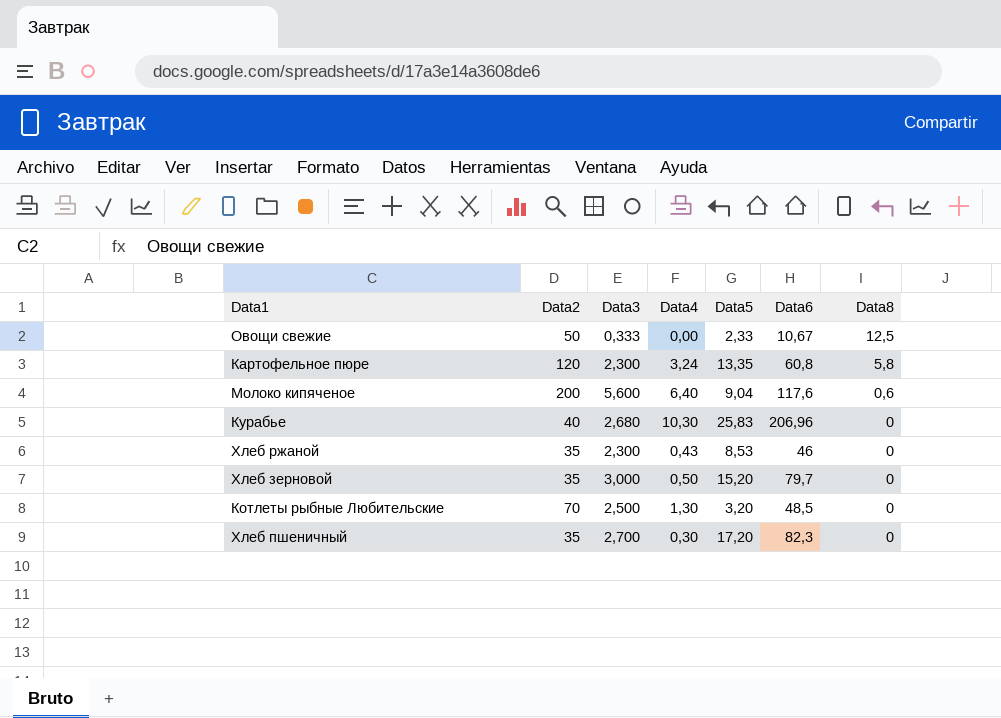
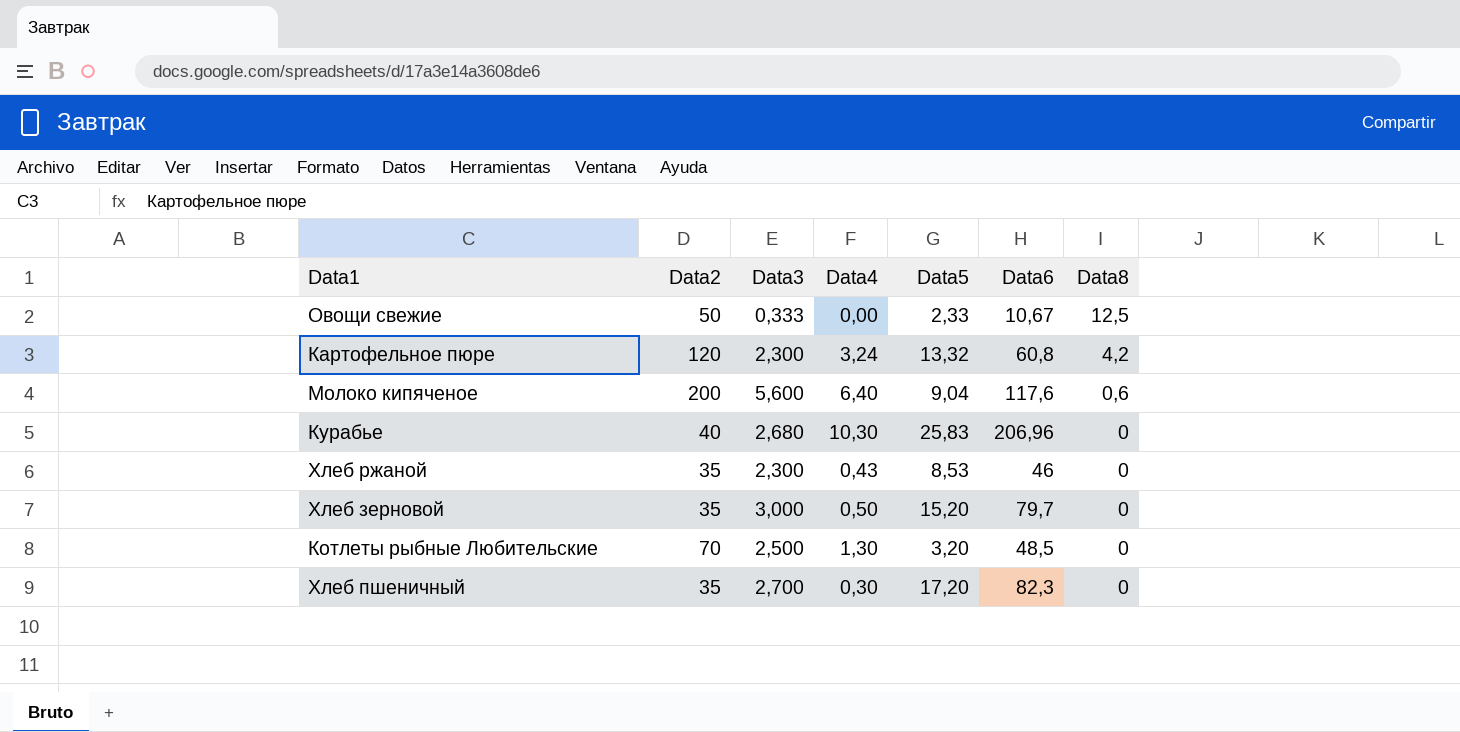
Картофельное пюре | Data5: 13,35 -> 13,32
Картофельное пюре | Data8: 5,8 -> 4,2

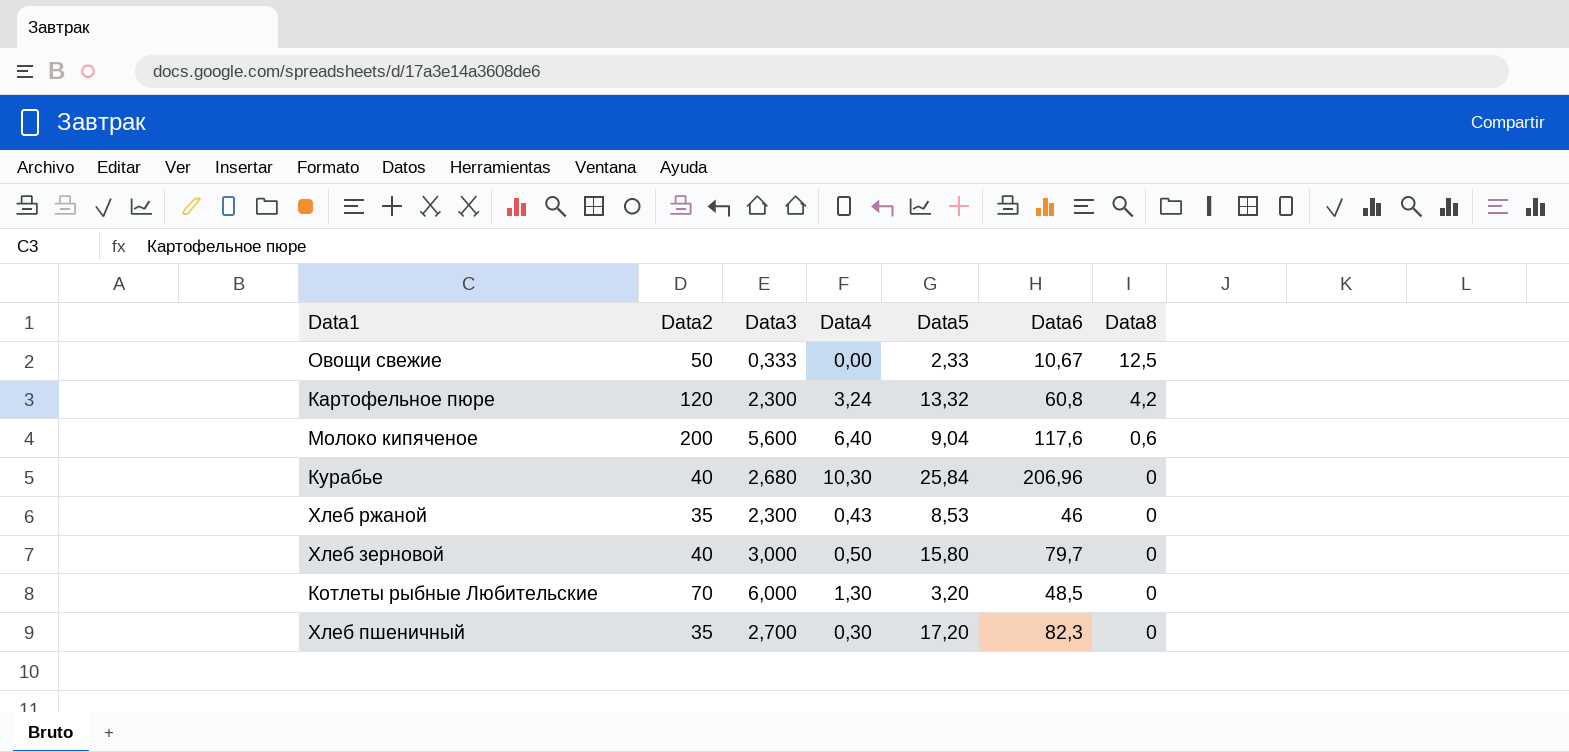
Курабье | Data5: 25,83 -> 25,84
Хлеб зерновой | Data2: 35 -> 40
Хлеб зерновой | Data5: 15,20 -> 15,80
Котлеты рыбные Любительские | Data3: 2,500 -> 6,000

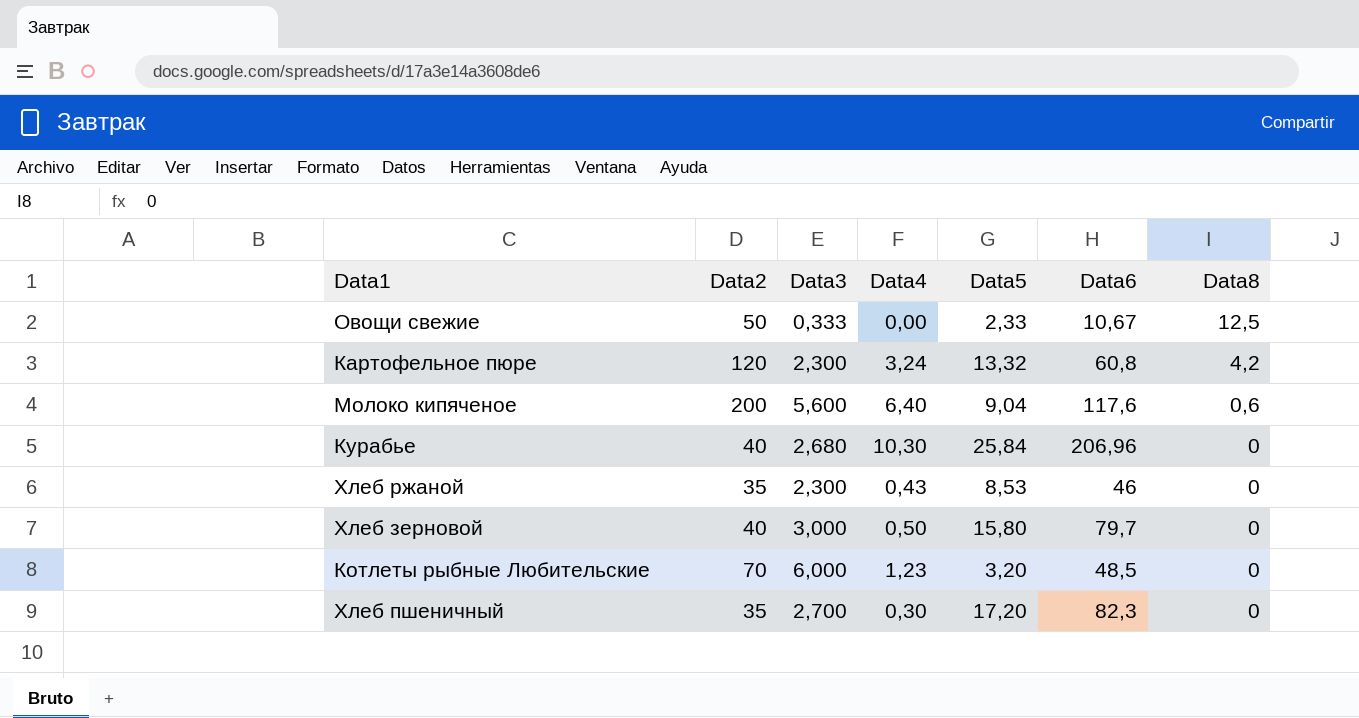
Котлеты рыбные Любительские | Data4: 1,30 -> 1,23

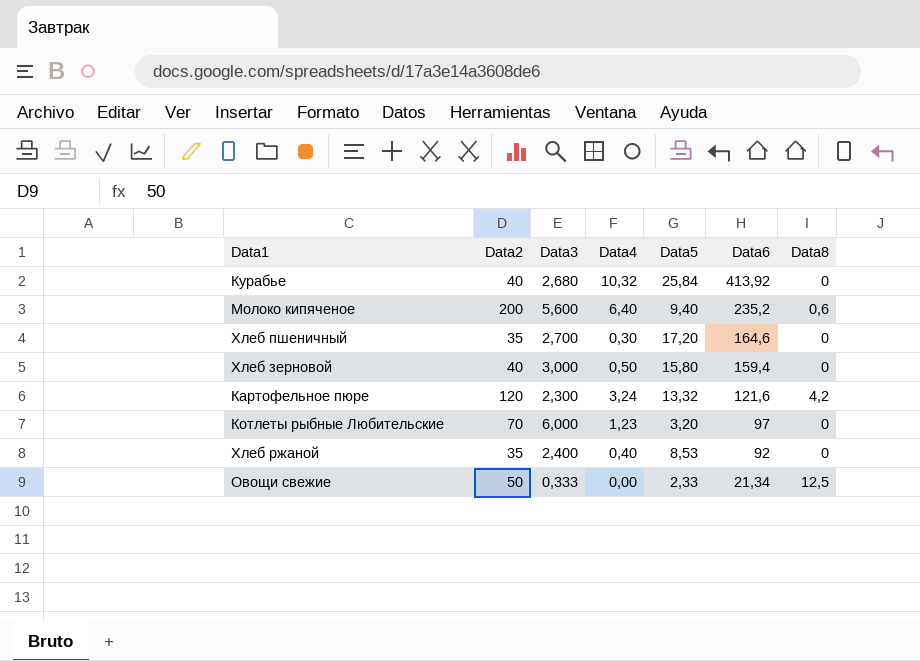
row order: Data8 descending -> Data6 descending
Курабье | Data4: 10,30 -> 10,32
Курабье | Data6: 206,96 -> 413,92
Молоко кипяченое | Data5: 9,04 -> 9,40
Молоко кипяченое | Data6: 117,6 -> 235,2
Хлеб пшеничный | Data6: 82,3 -> 164,6
Хлеб зерновой | Data6: 79,7 -> 159,4
Картофельное пюре | Data6: 60,8 -> 121,6
Котлеты рыбные Любительские | Data6: 48,5 -> 97
Хлеб ржаной | Data3: 2,300 -> 2,400
Хлеб ржаной | Data4: 0,43 -> 0,40
Хлеб ржаной | Data6: 46 -> 92
Овощи свежие | Data6: 10,67 -> 21,34

